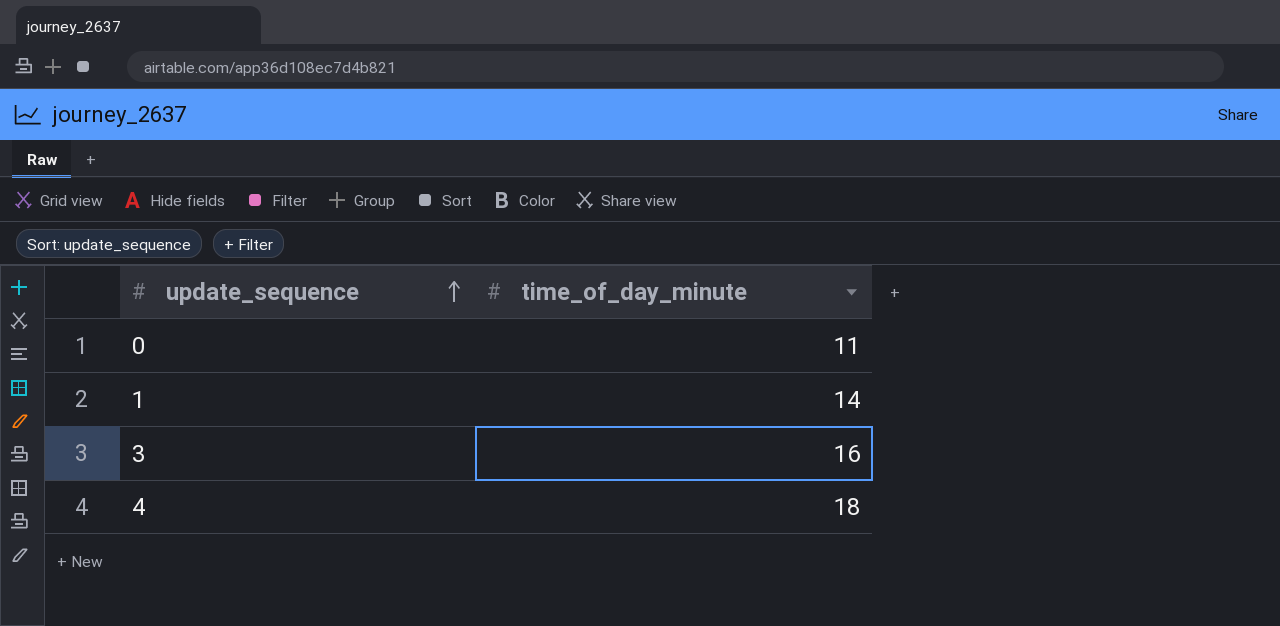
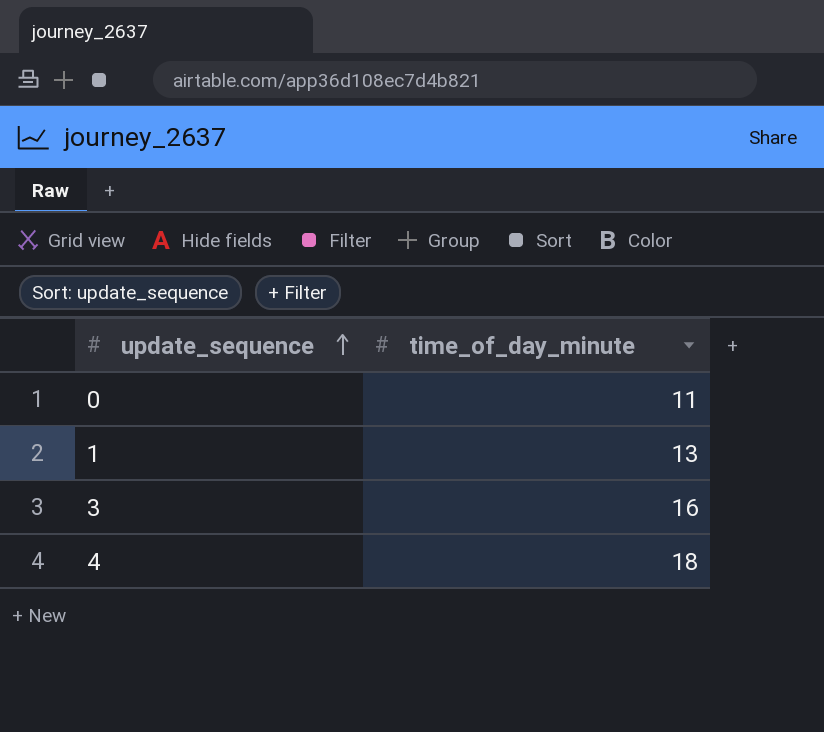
1 | time_of_day_minute: 14 -> 13

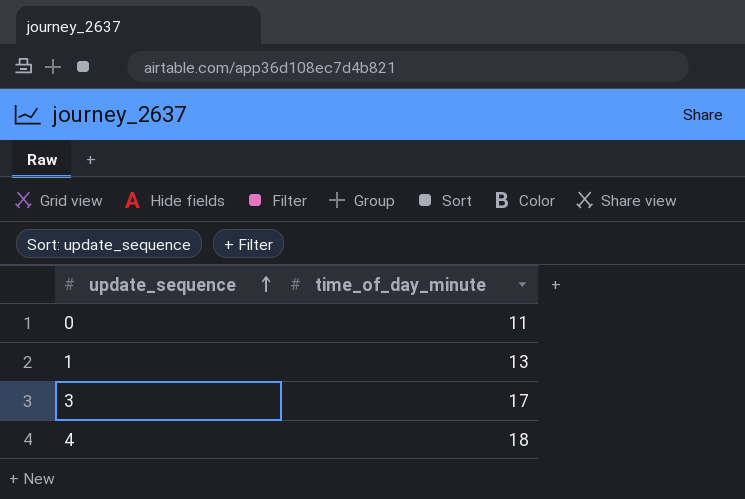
3 | time_of_day_minute: 16 -> 17

